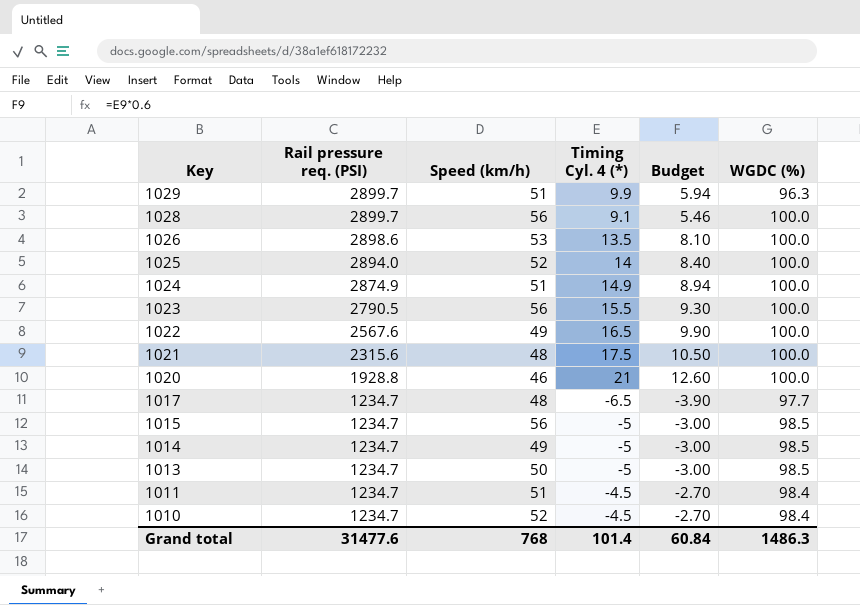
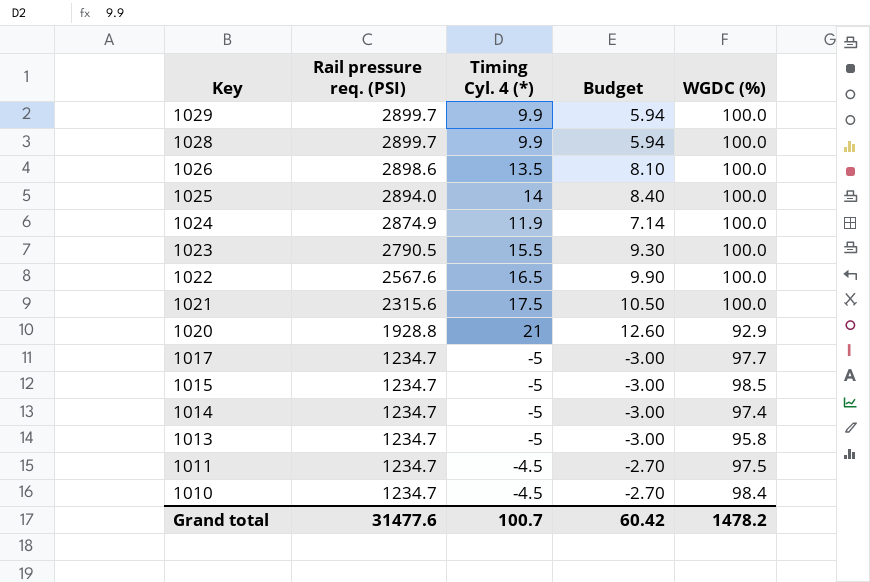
column Speed (km/h) | position: 3 -> none
1029 | WGDC (%): 96.3 -> 100.0
1028 | Timing Cyl. 4 (*): 9.1 -> 9.9
1028 | Budget: 5.46 -> 5.94
1024 | Timing Cyl. 4 (*): 14.9 -> 11.9
1024 | Budget: 8.94 -> 7.14
1020 | WGDC (%): 100.0 -> 92.9
1017 | Timing Cyl. 4 (*): -6.5 -> -5
1017 | Budget: -3.90 -> -3.00
1014 | WGDC (%): 98.5 -> 97.4
1013 | WGDC (%): 98.5 -> 95.8
1011 | WGDC (%): 98.4 -> 97.5
Grand total | Timing Cyl. 4 (*): 101.4 -> 100.7
Grand total | Budget: 60.84 -> 60.42
Grand total | WGDC (%): 1486.3 -> 1478.2

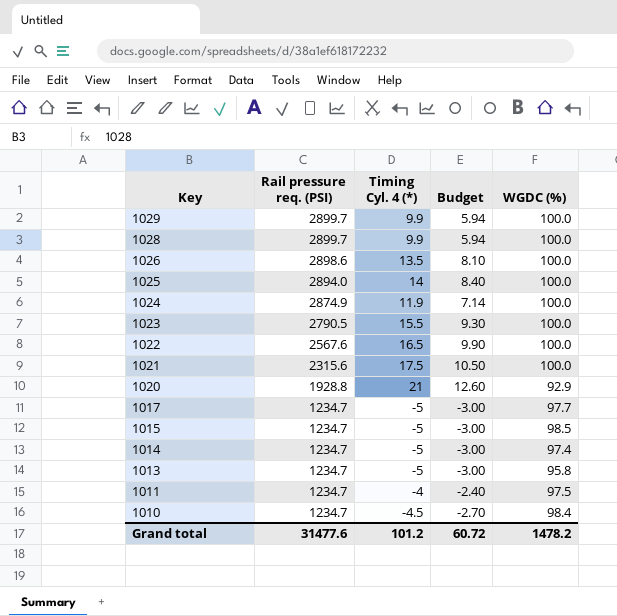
1011 | Timing Cyl. 4 (*): -4.5 -> -4
1011 | Budget: -2.70 -> -2.40
Grand total | Timing Cyl. 4 (*): 100.7 -> 101.2
Grand total | Budget: 60.42 -> 60.72

